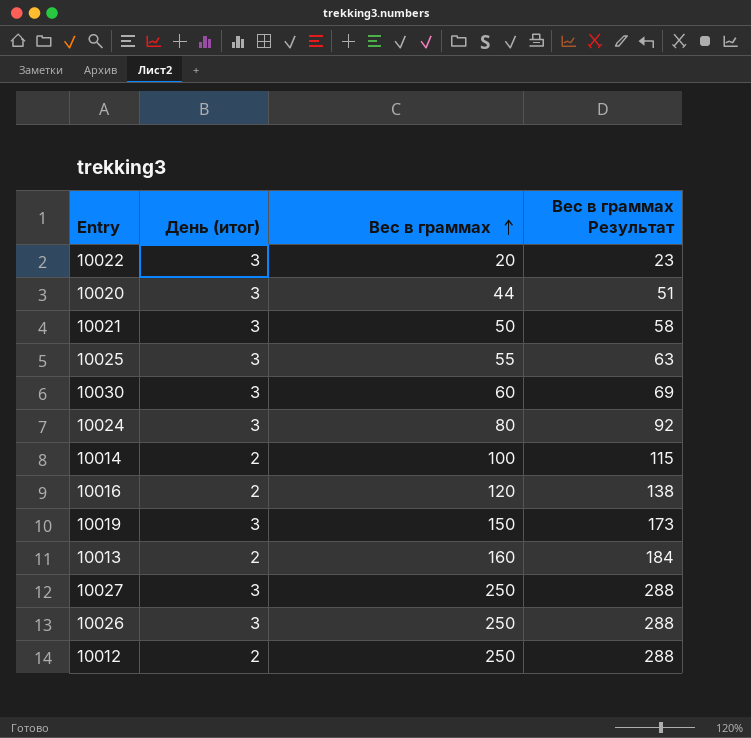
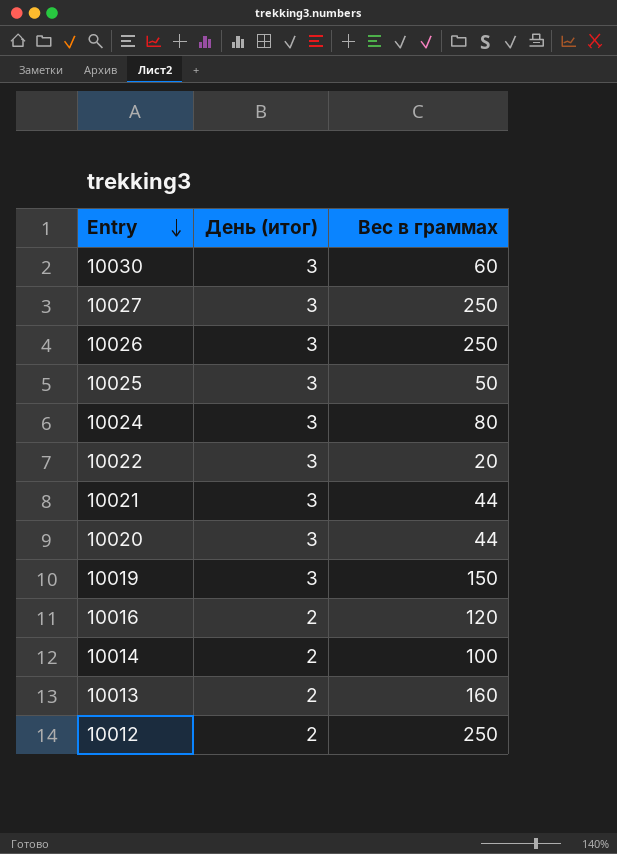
row order: Вес в граммах ascending -> Entry descending
column Вес в граммах Результат | formula: [Вес в граммах] * 1,15 -> none
10025 | Вес в граммах: 55 -> 50
10021 | Вес в граммах: 50 -> 44

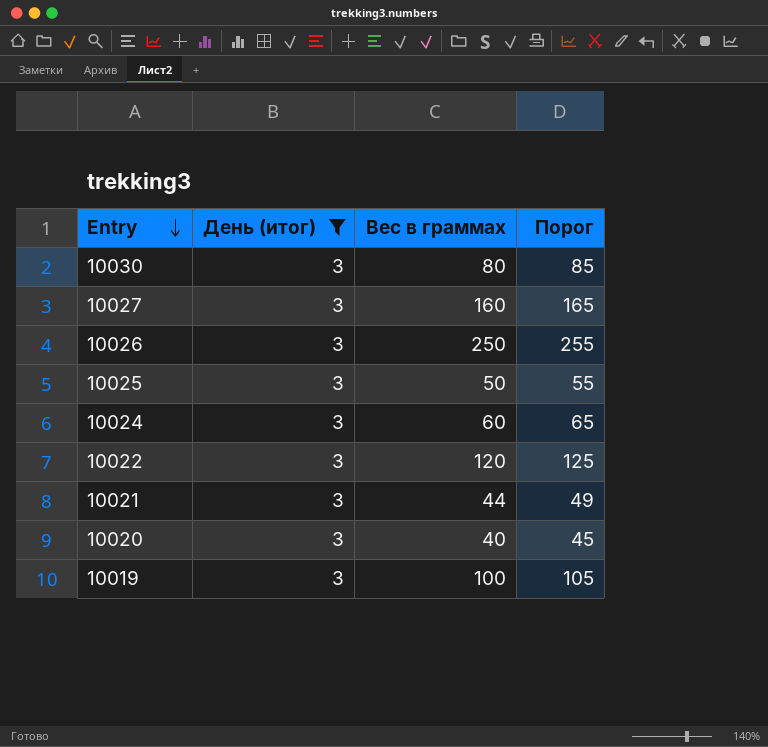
filter: none -> День (итог) = 3
column Порог | formula: none -> [Вес в граммах] + 5
10030 | Вес в граммах: 60 -> 80
10027 | Вес в граммах: 250 -> 160
10024 | Вес в граммах: 80 -> 60
10022 | Вес в граммах: 20 -> 120
10020 | Вес в граммах: 44 -> 40
10019 | Вес в граммах: 150 -> 100

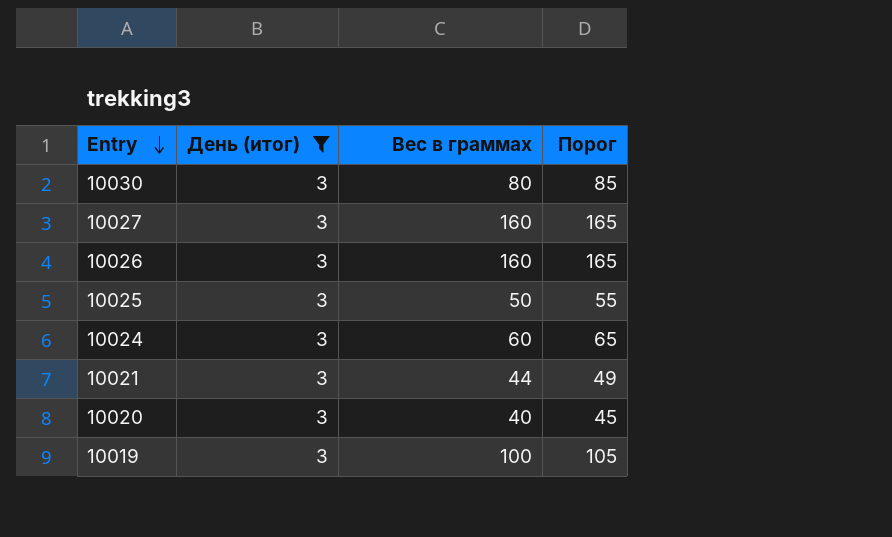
row 10022: 3 | 120 | 125 -> none
10026 | Вес в граммах: 250 -> 160
10026 | Порог: 255 -> 165

